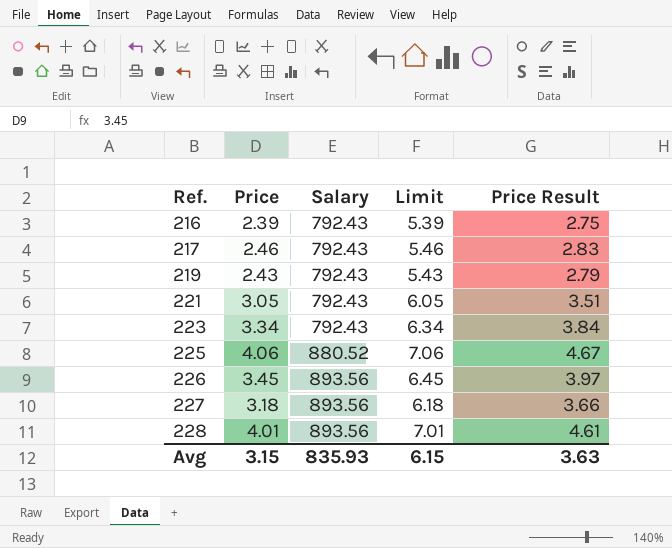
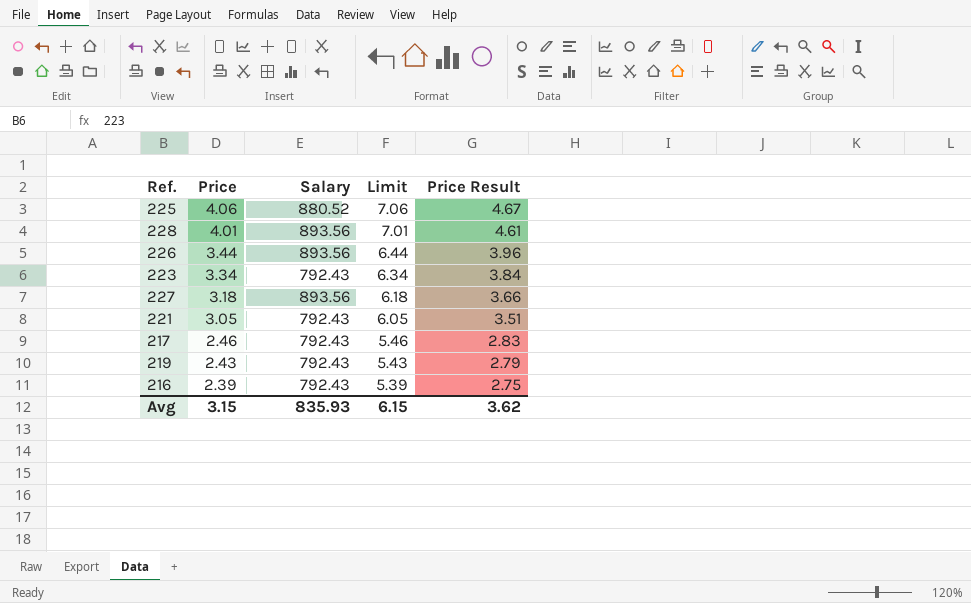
row order: Ref. ascending -> Price descending
226 | Price: 3.45 -> 3.44
226 | Limit: 6.45 -> 6.44
226 | Price Result: 3.97 -> 3.96
Avg | Price Result: 3.63 -> 3.62

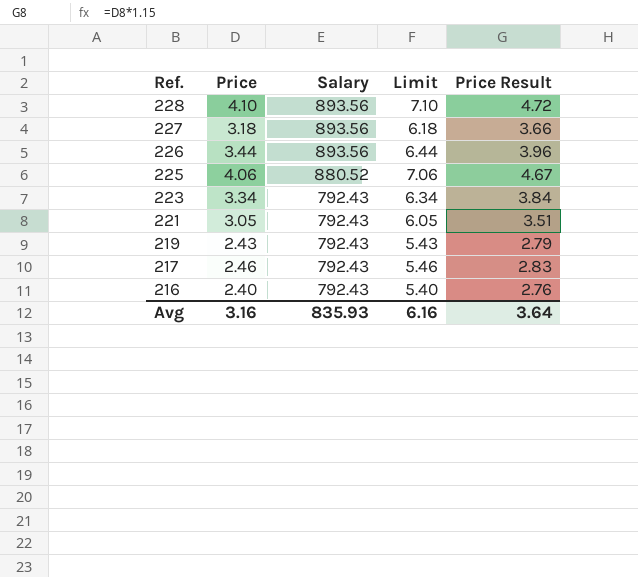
row order: Price descending -> Ref. descending
228 | Price: 4.01 -> 4.10
228 | Limit: 7.01 -> 7.10
228 | Price Result: 4.61 -> 4.72
216 | Price: 2.39 -> 2.40
216 | Limit: 5.39 -> 5.40
216 | Price Result: 2.75 -> 2.76
Avg | Price: 3.15 -> 3.16
Avg | Limit: 6.15 -> 6.16
Avg | Price Result: 3.62 -> 3.64

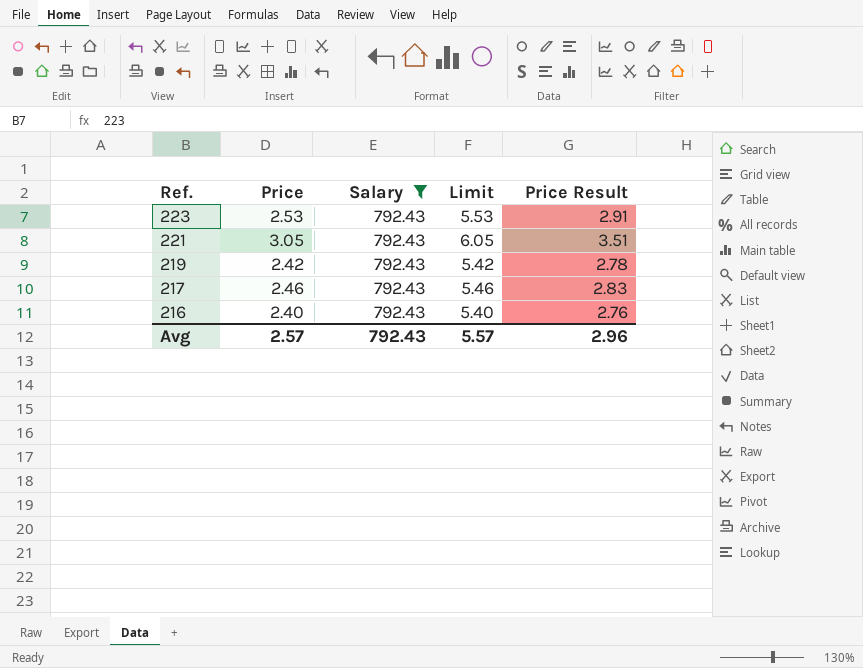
filter: none -> Salary = 792.43
223 | Price: 3.34 -> 2.53
223 | Limit: 6.34 -> 5.53
223 | Price Result: 3.84 -> 2.91
219 | Price: 2.43 -> 2.42
219 | Limit: 5.43 -> 5.42
219 | Price Result: 2.79 -> 2.78
Avg | Price: 3.16 -> 2.57
Avg | Salary: 835.93 -> 792.43
Avg | Limit: 6.16 -> 5.57
Avg | Price Result: 3.64 -> 2.96

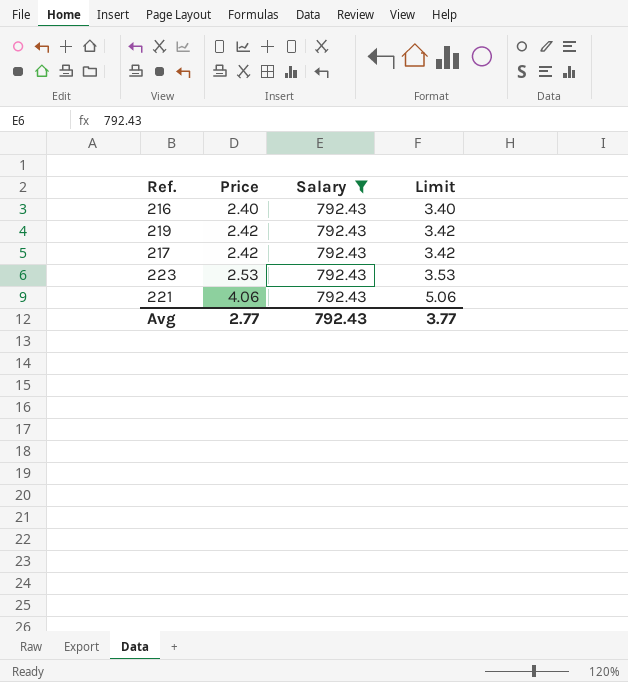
row order: Ref. descending -> Price ascending
column Price Result | formula: [Price] * 1.15 -> none
column Limit | formula: [Price] + 3 -> [Price] + 1
217 | Price: 2.46 -> 2.42
221 | Price: 3.05 -> 4.06
Avg | Price: 2.57 -> 2.77
Avg | Limit: 5.57 -> 3.77

